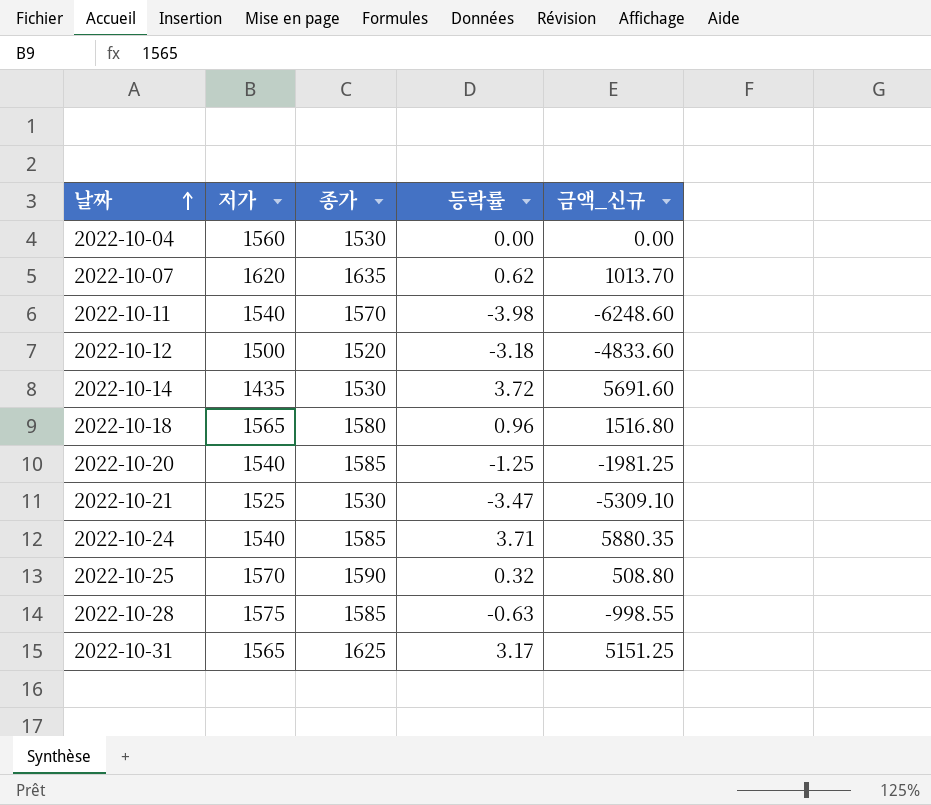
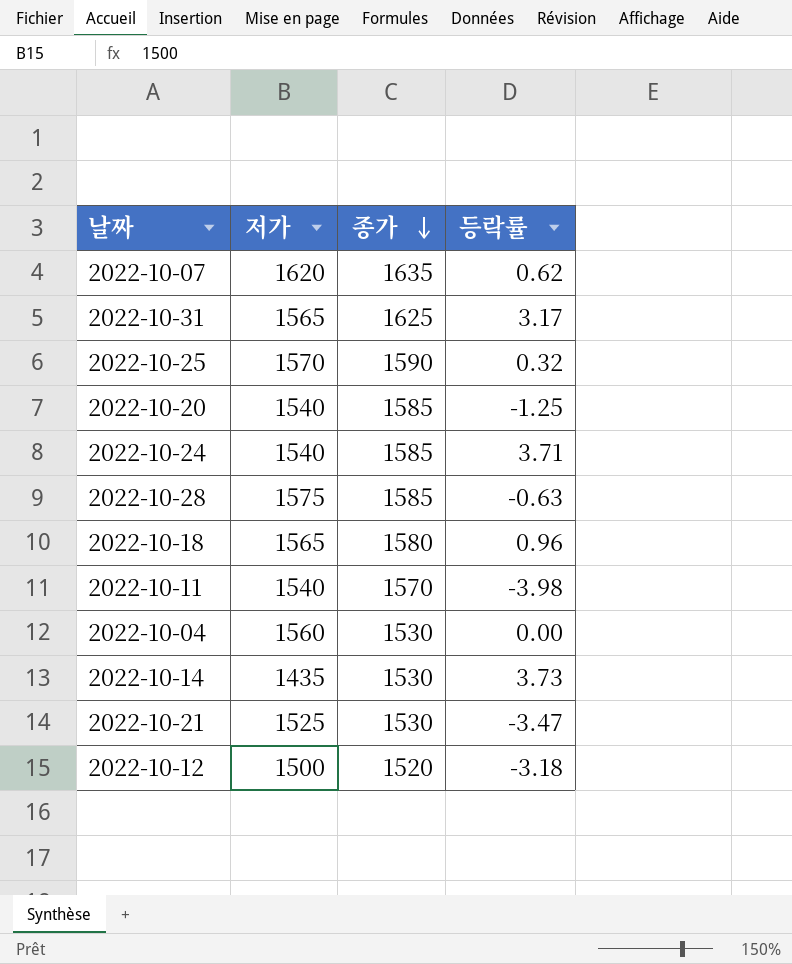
row order: 날짜 ascending -> 종가 descending
column 금액_신규 | formula: [종가] * [등락률] -> none
2022-10-14 | 등락률: 3.72 -> 3.73

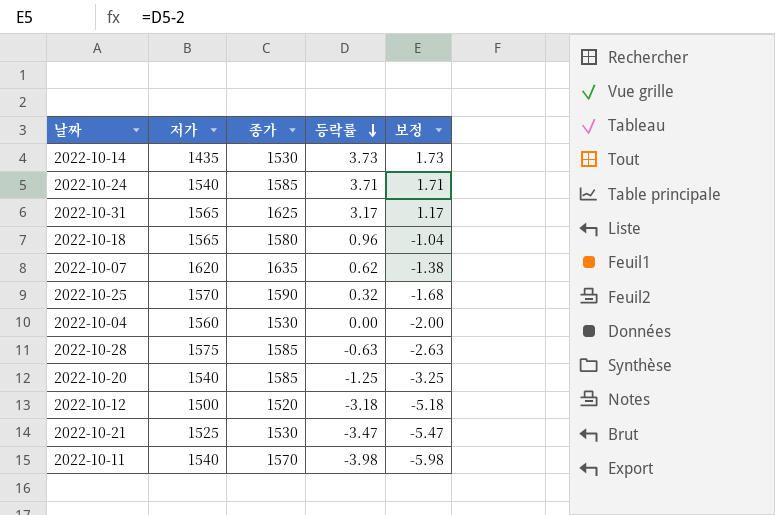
row order: 종가 descending -> 등락률 descending
column 보정 | formula: none -> [등락률] - 2

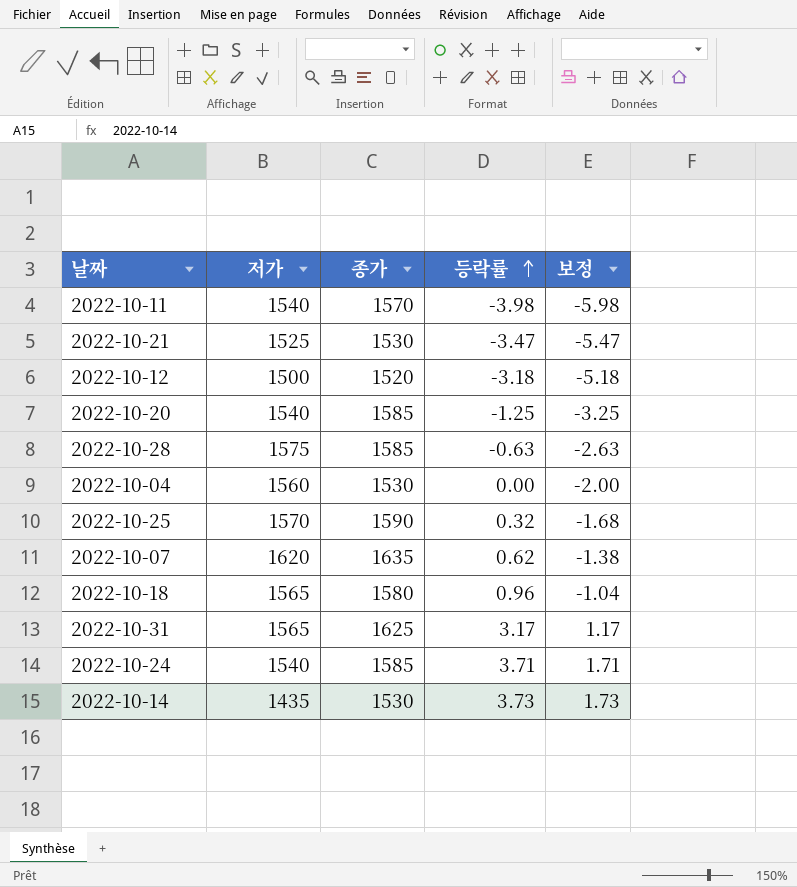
row order: 등락률 descending -> 등락률 ascending

